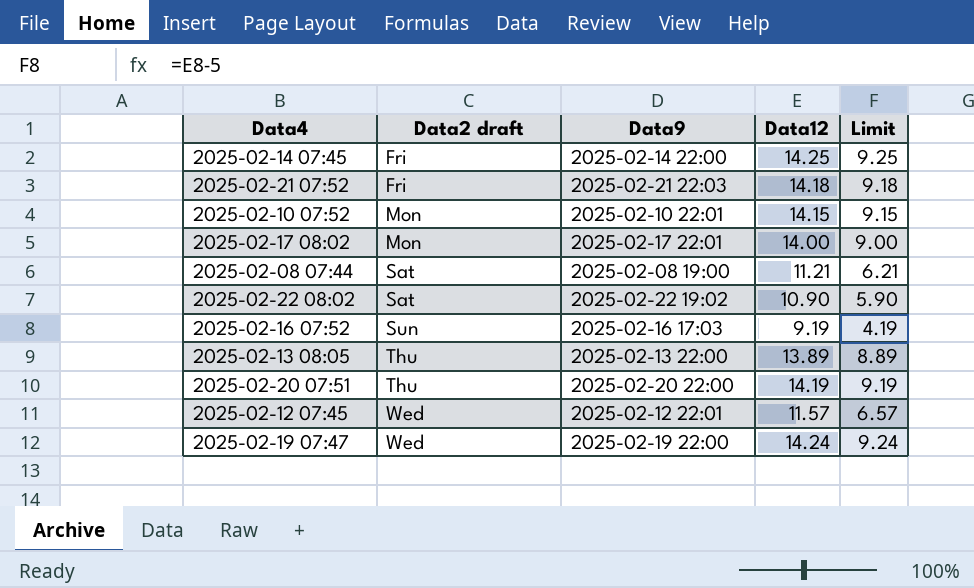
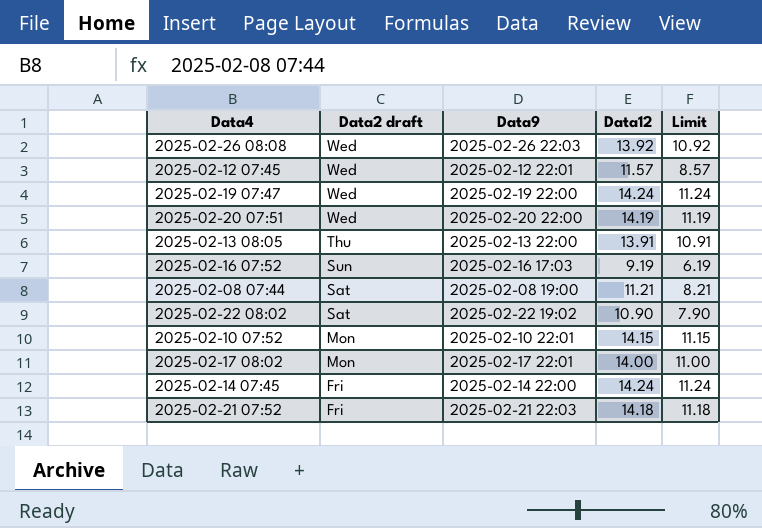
row order: Data2 draft ascending -> Data2 draft descending
column Limit | formula: [Data12] - 5 -> [Data12] - 3
row 2025-02-26 08:08: none -> Wed | 2025-02-26 22:03 | 13.92 | 10.92
2025-02-20 07:51 | Data2 draft: Thu -> Wed
2025-02-13 08:05 | Data12: 13.89 -> 13.91
2025-02-14 07:45 | Data12: 14.25 -> 14.24

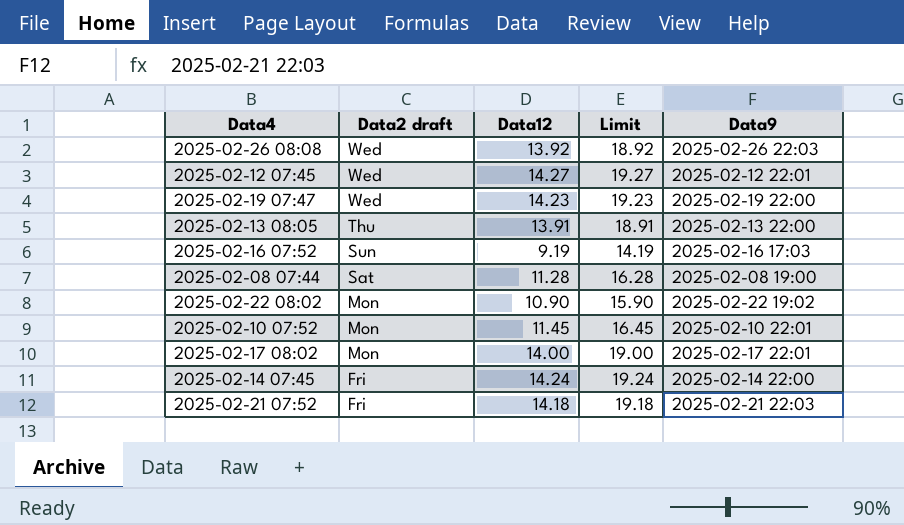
column Limit | formula: [Data12] - 3 -> [Data12] + 5
column Data9 | position: 3 -> 5
row 2025-02-20 07:51: Wed | 2025-02-20 22:00 | 14.19 | 11.19 -> none
2025-02-12 07:45 | Data12: 11.57 -> 14.27
2025-02-19 07:47 | Data12: 14.24 -> 14.23
2025-02-08 07:44 | Data12: 11.21 -> 11.28
2025-02-22 08:02 | Data2 draft: Sat -> Mon
2025-02-10 07:52 | Data12: 14.15 -> 11.45

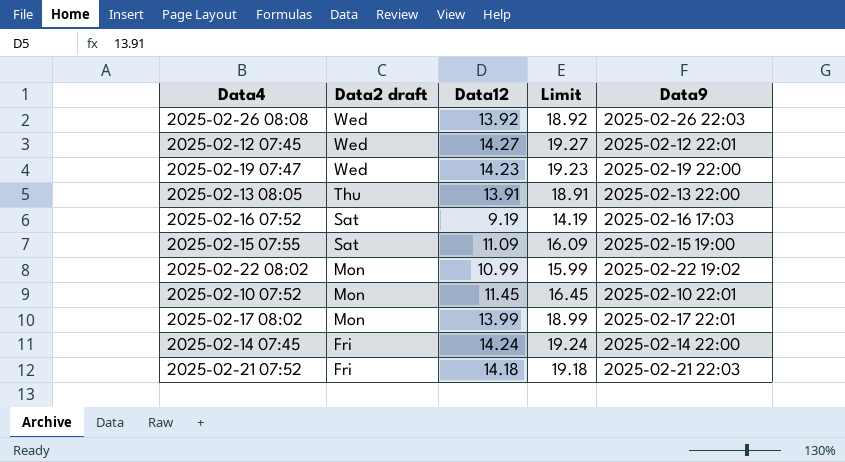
row 2025-02-08 07:44: Sat | 11.28 | 16.28 | 2025-02-08 19:00 -> none
2025-02-16 07:52 | Data2 draft: Sun -> Sat
row 2025-02-15 07:55: none -> Sat | 11.09 | 16.09 | 2025-02-15 19:00
2025-02-22 08:02 | Data12: 10.90 -> 10.99
2025-02-22 08:02 | Limit: 15.90 -> 15.99
2025-02-17 08:02 | Data12: 14.00 -> 13.99
2025-02-17 08:02 | Limit: 19.00 -> 18.99

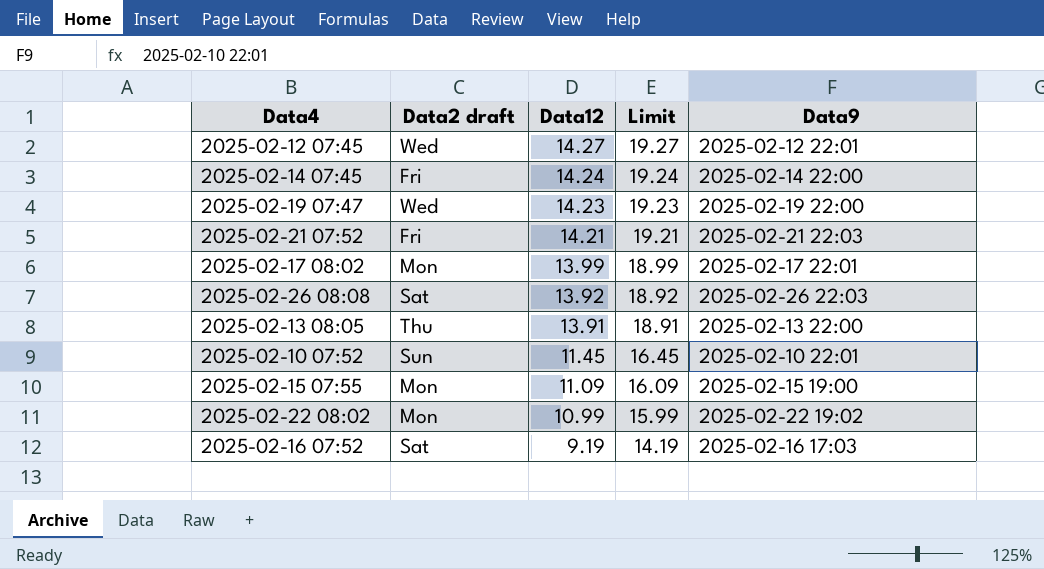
row order: Data2 draft descending -> Data12 descending
2025-02-21 07:52 | Data12: 14.18 -> 14.21
2025-02-21 07:52 | Limit: 19.18 -> 19.21
2025-02-26 08:08 | Data2 draft: Wed -> Sat
2025-02-10 07:52 | Data2 draft: Mon -> Sun
2025-02-15 07:55 | Data2 draft: Sat -> Mon

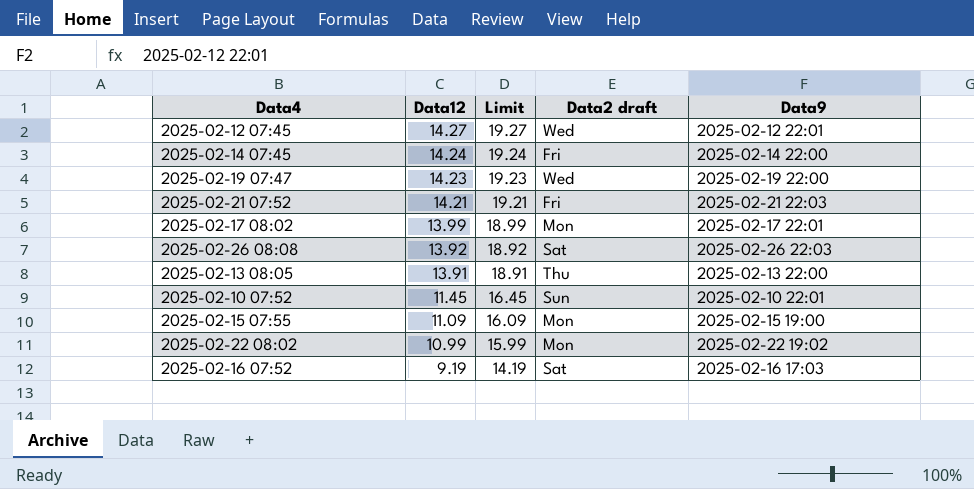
column Data2 draft | position: 2 -> 4

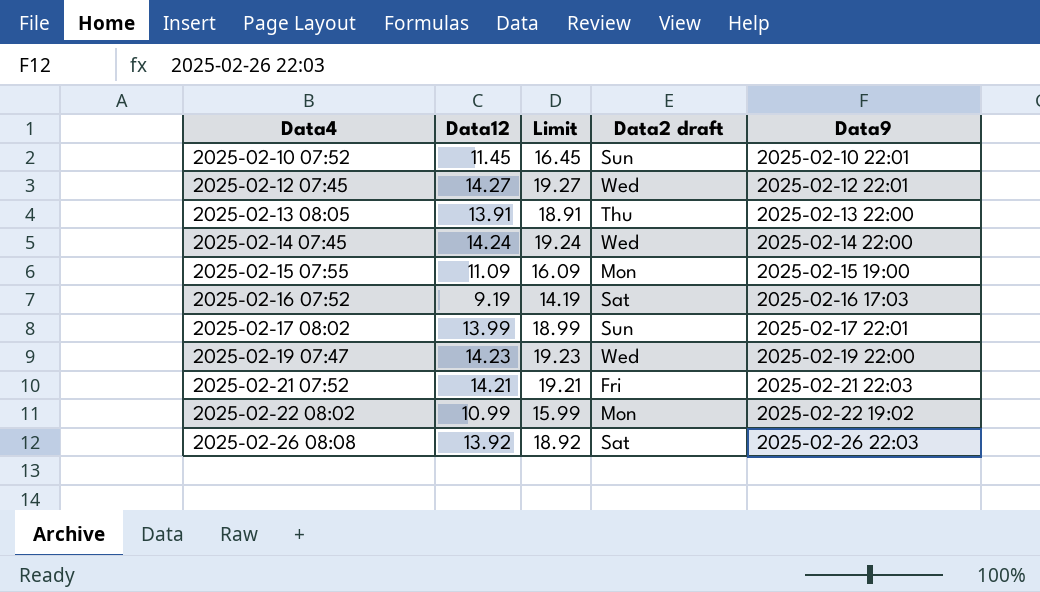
row order: Data12 descending -> Data4 ascending
2025-02-14 07:45 | Data2 draft: Fri -> Wed
2025-02-17 08:02 | Data2 draft: Mon -> Sun

